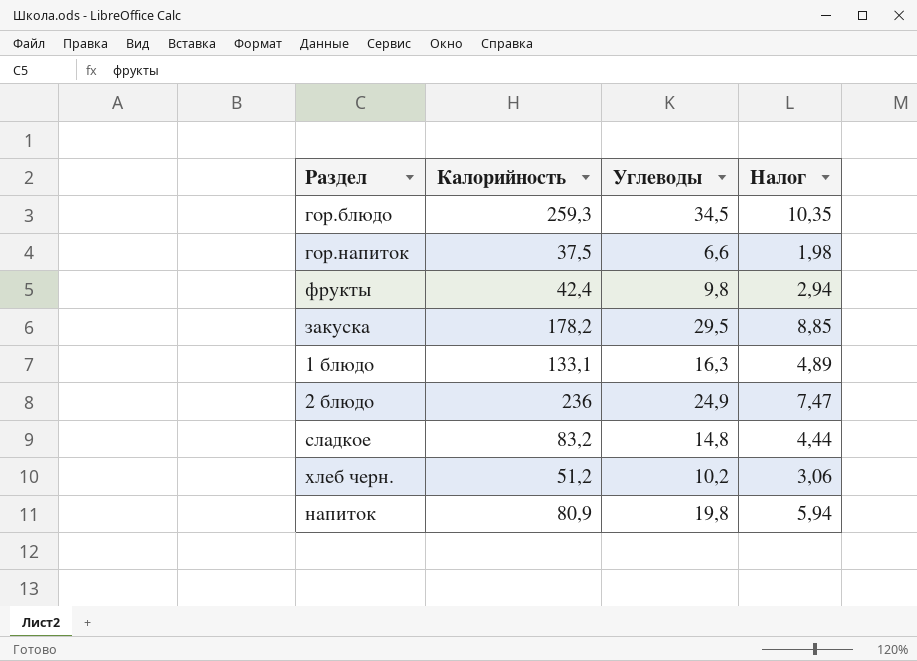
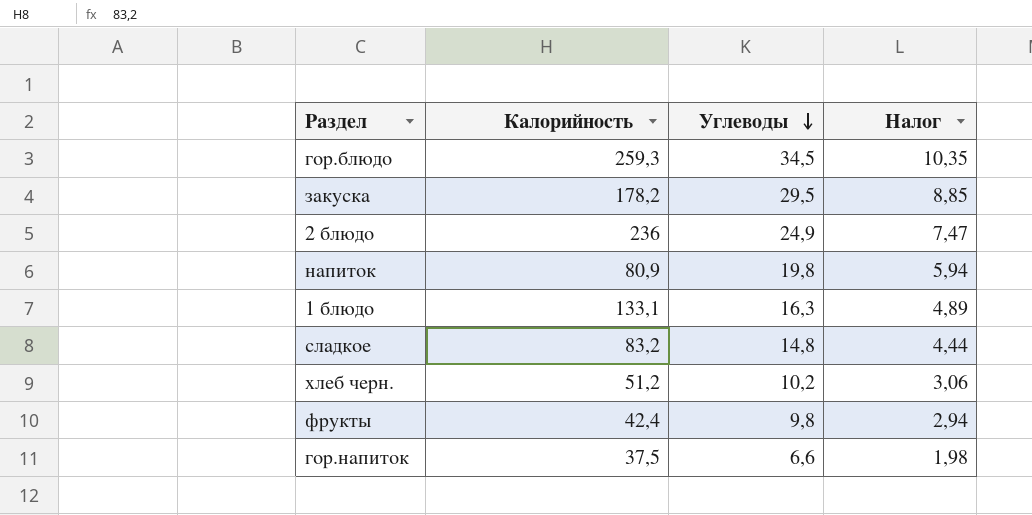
row order: none -> Углеводы descending

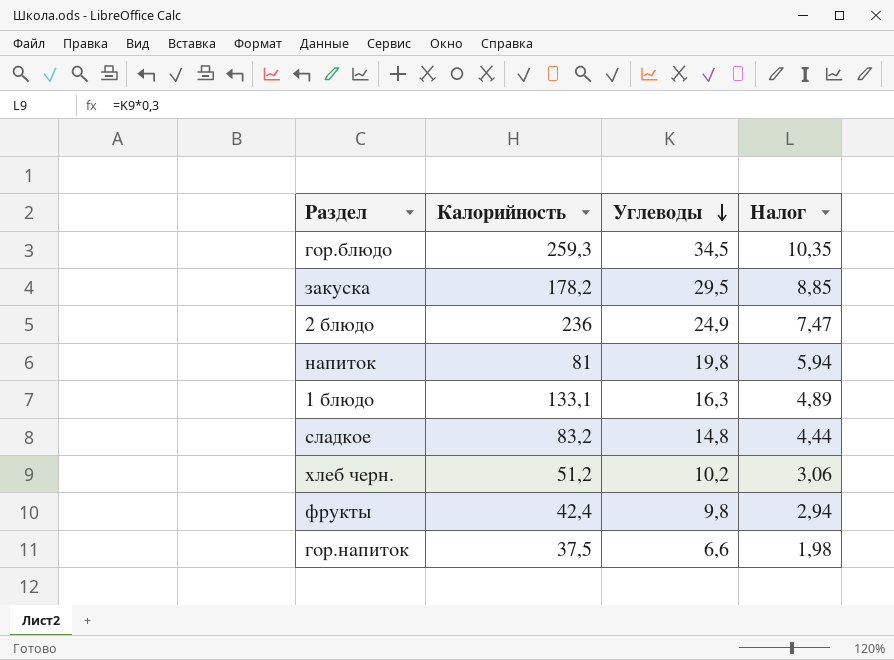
напиток | Калорийность: 80,9 -> 81

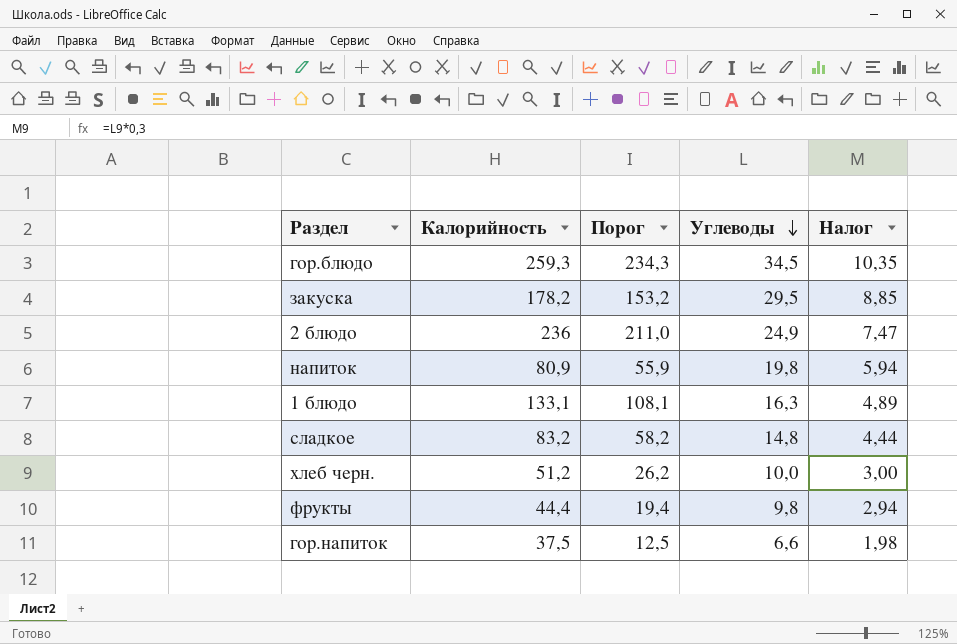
column Порог | formula: none -> [Калорийность] - 25
напиток | Калорийность: 81 -> 80,9
хлеб черн. | Углеводы: 10,2 -> 10,0
хлеб черн. | Налог: 3,06 -> 3,00
фрукты | Калорийность: 42,4 -> 44,4

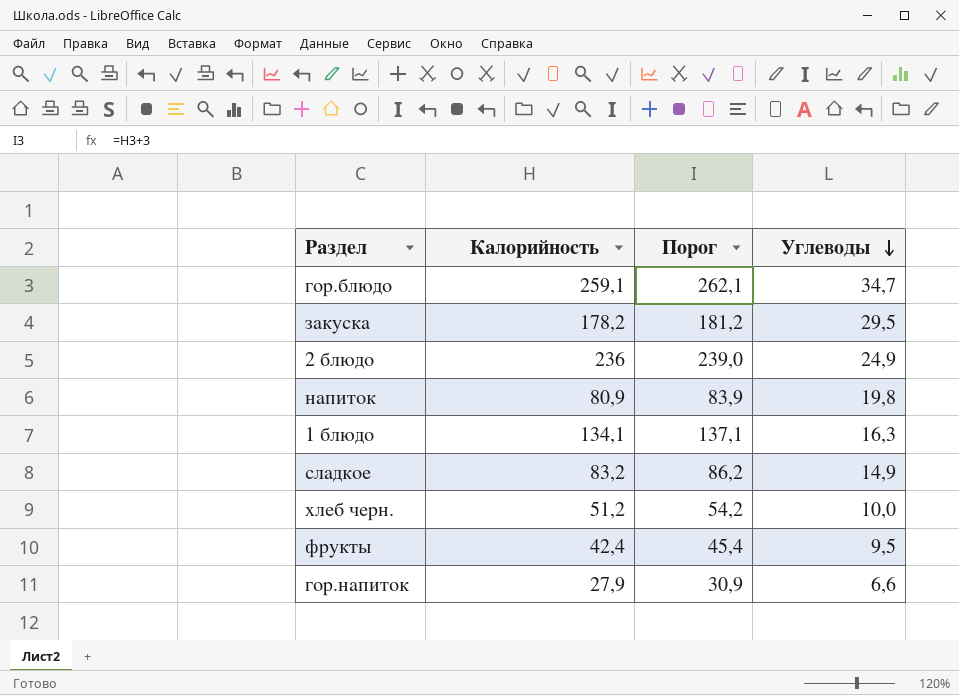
column Налог | formula: [Углеводы] * 0,3 -> none
column Порог | formula: [Калорийность] - 25 -> [Калорийность] + 3
гор.блюдо | Калорийность: 259,3 -> 259,1
гор.блюдо | Углеводы: 34,5 -> 34,7
1 блюдо | Калорийность: 133,1 -> 134,1
сладкое | Углеводы: 14,8 -> 14,9
фрукты | Калорийность: 44,4 -> 42,4
фрукты | Углеводы: 9,8 -> 9,5
гор.напиток | Калорийность: 37,5 -> 27,9

